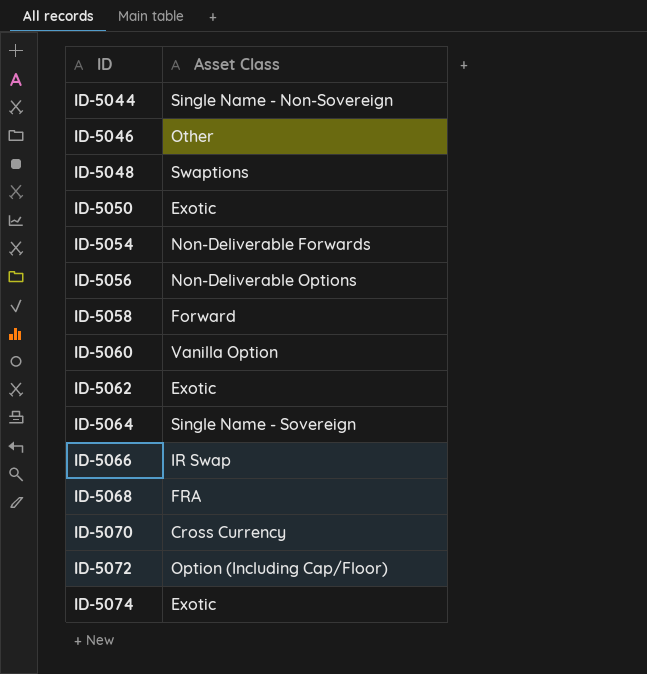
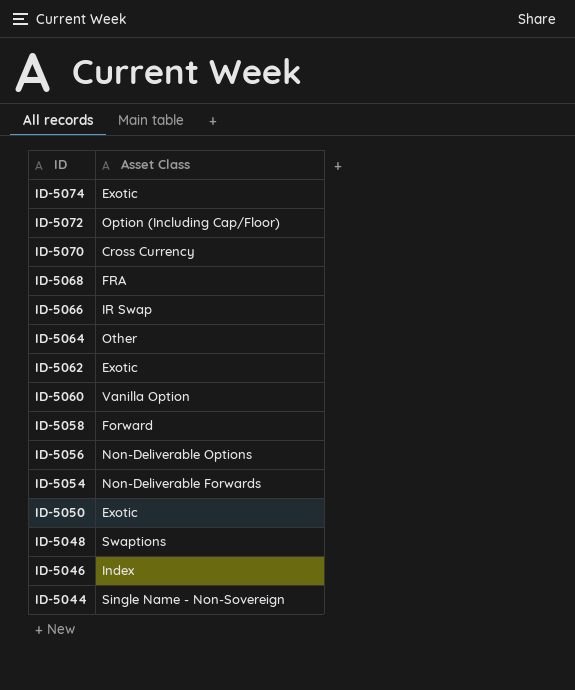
row order: ID ascending -> ID descending
ID-5064 | Asset Class: Single Name - Sovereign -> Other
ID-5046 | Asset Class: Other -> Index

